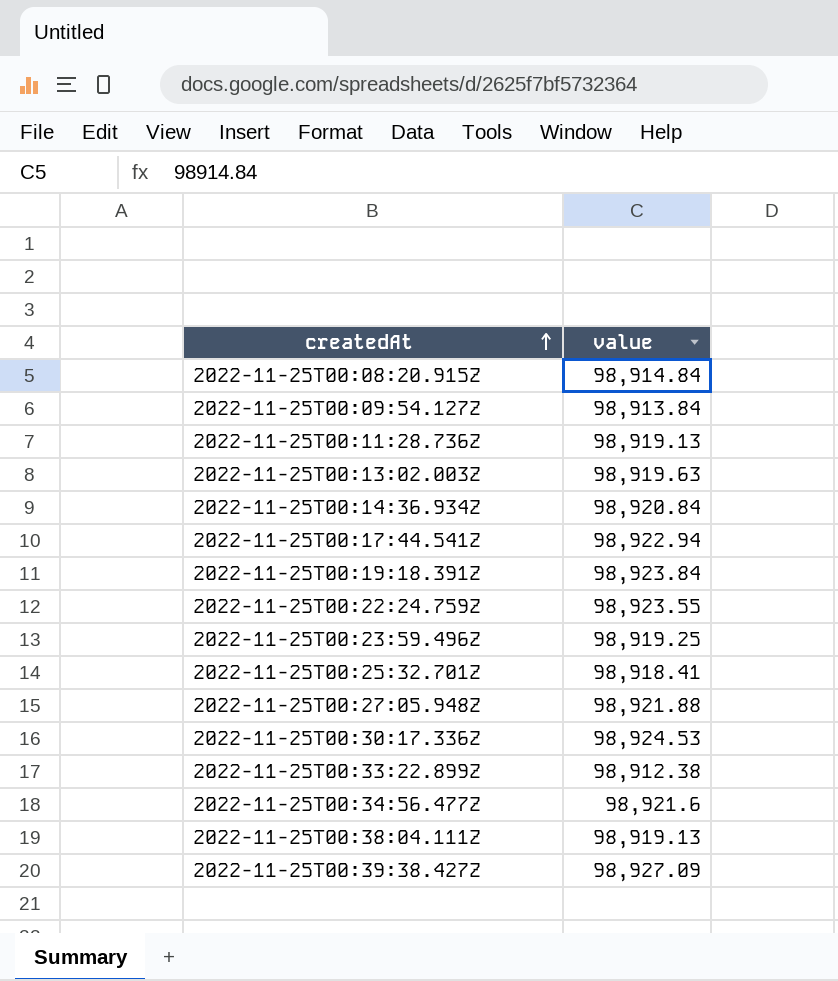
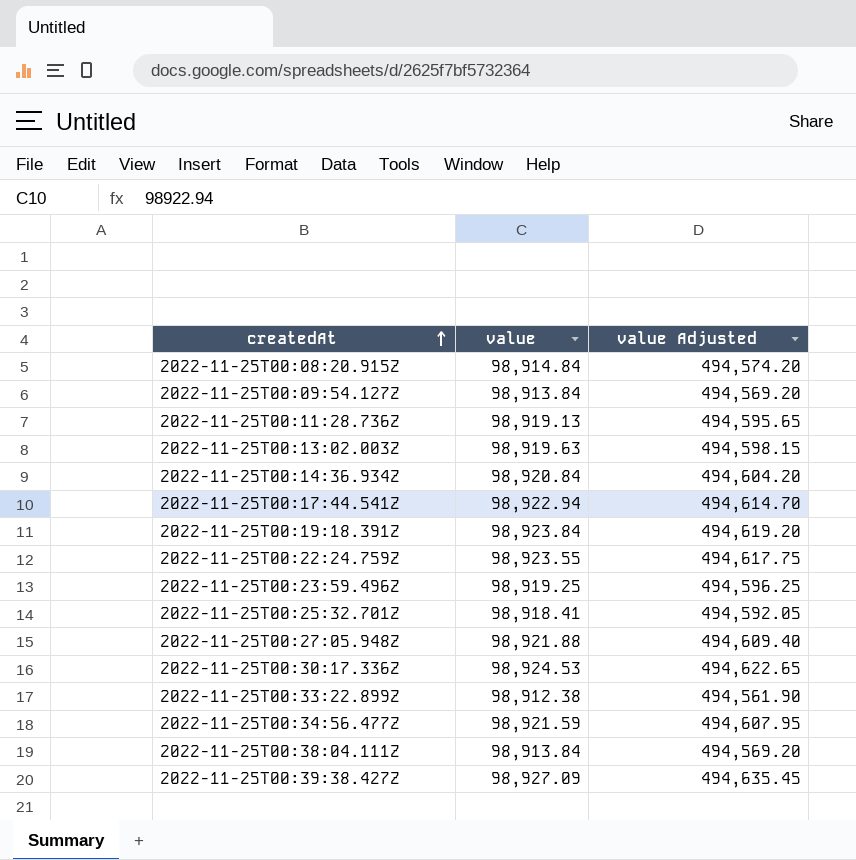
column value Adjusted | formula: none -> [value] * 5
2022-11-25T00:34:56.477Z | value: 98,921.6 -> 98,921.59
2022-11-25T00:38:04.111Z | value: 98,919.13 -> 98,913.84

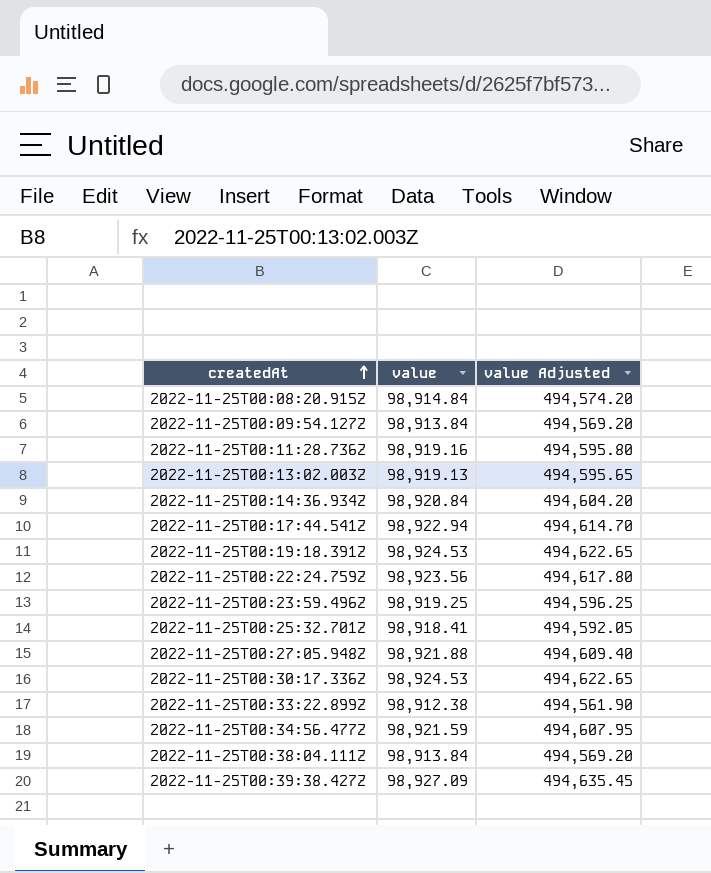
2022-11-25T00:11:28.736Z | value: 98,919.13 -> 98,919.16
2022-11-25T00:11:28.736Z | value Adjusted: 494,595.65 -> 494,595.80
2022-11-25T00:13:02.003Z | value: 98,919.63 -> 98,919.13
2022-11-25T00:13:02.003Z | value Adjusted: 494,598.15 -> 494,595.65
2022-11-25T00:19:18.391Z | value: 98,923.84 -> 98,924.53
2022-11-25T00:19:18.391Z | value Adjusted: 494,619.20 -> 494,622.65
2022-11-25T00:22:24.759Z | value: 98,923.55 -> 98,923.56
2022-11-25T00:22:24.759Z | value Adjusted: 494,617.75 -> 494,617.80

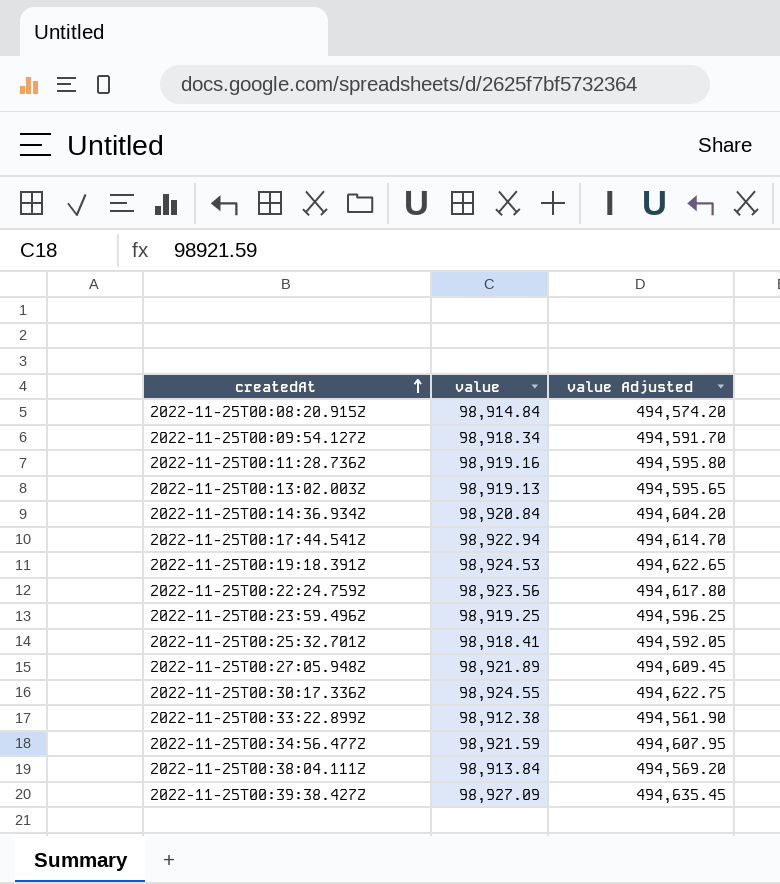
2022-11-25T00:09:54.127Z | value: 98,913.84 -> 98,918.34
2022-11-25T00:09:54.127Z | value Adjusted: 494,569.20 -> 494,591.70
2022-11-25T00:27:05.948Z | value: 98,921.88 -> 98,921.89
2022-11-25T00:27:05.948Z | value Adjusted: 494,609.40 -> 494,609.45
2022-11-25T00:30:17.336Z | value: 98,924.53 -> 98,924.55
2022-11-25T00:30:17.336Z | value Adjusted: 494,622.65 -> 494,622.75

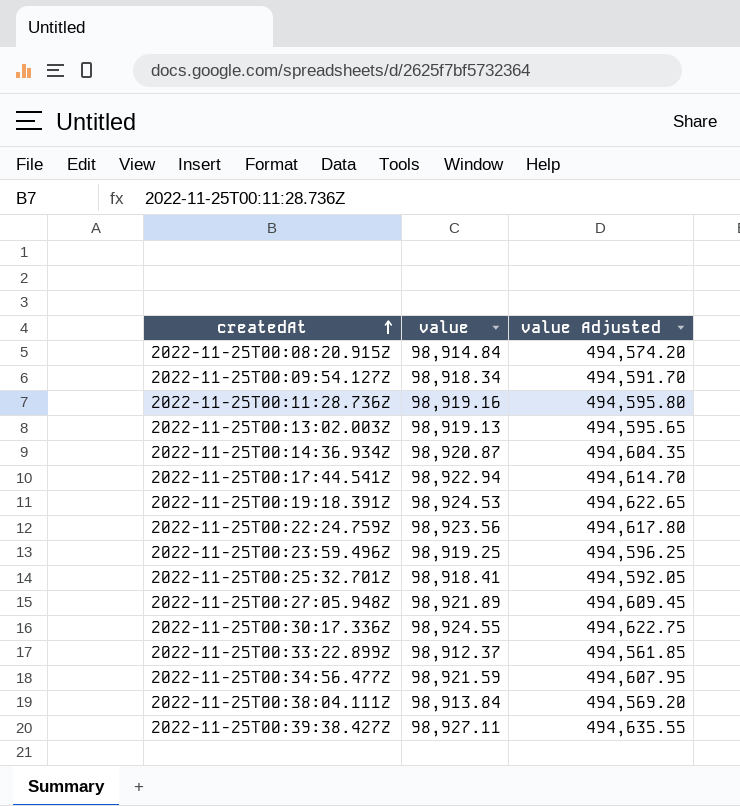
2022-11-25T00:14:36.934Z | value: 98,920.84 -> 98,920.87
2022-11-25T00:14:36.934Z | value Adjusted: 494,604.20 -> 494,604.35
2022-11-25T00:33:22.899Z | value: 98,912.38 -> 98,912.37
2022-11-25T00:33:22.899Z | value Adjusted: 494,561.90 -> 494,561.85
2022-11-25T00:39:38.427Z | value: 98,927.09 -> 98,927.11
2022-11-25T00:39:38.427Z | value Adjusted: 494,635.45 -> 494,635.55

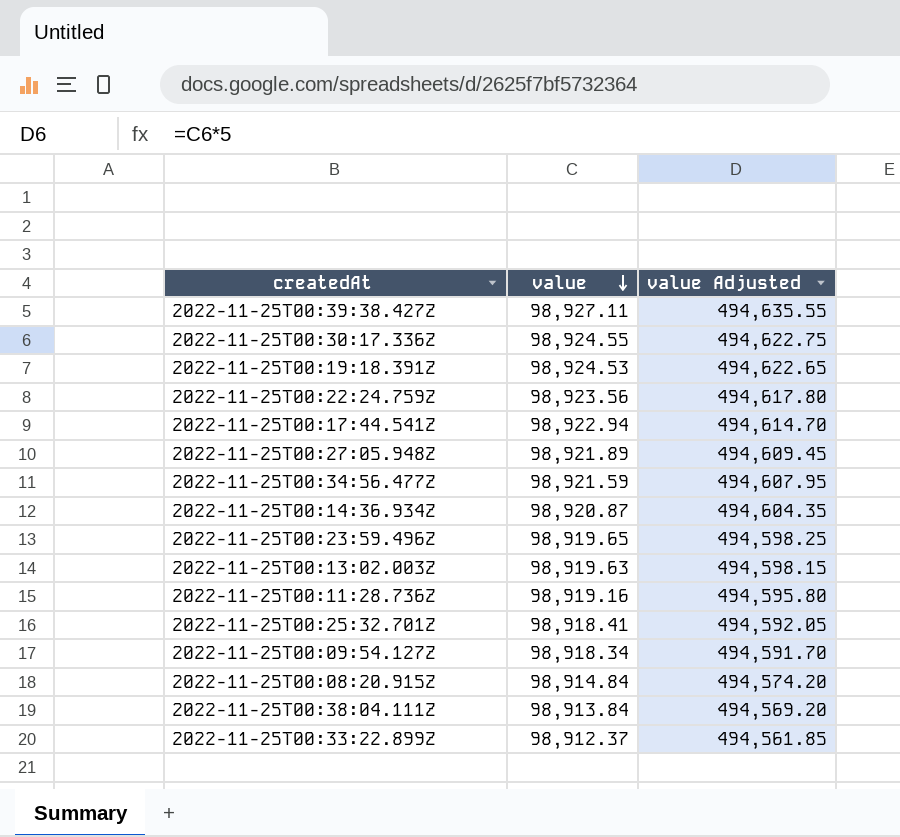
row order: createdAt ascending -> value descending
2022-11-25T00:23:59.496Z | value: 98,919.25 -> 98,919.65
2022-11-25T00:23:59.496Z | value Adjusted: 494,596.25 -> 494,598.25
2022-11-25T00:13:02.003Z | value: 98,919.13 -> 98,919.63
2022-11-25T00:13:02.003Z | value Adjusted: 494,595.65 -> 494,598.15

